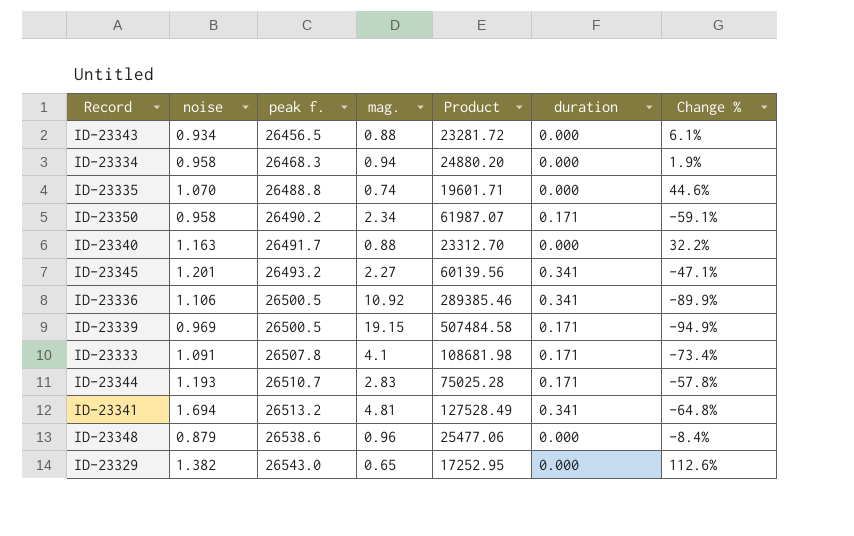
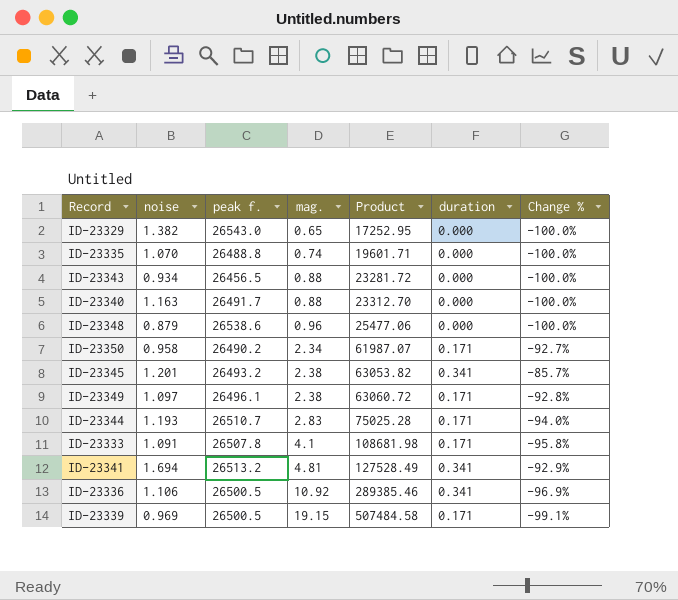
row order: peak f. ascending -> mag. ascending
column Change % | formula: ([noise] - [mag.]) / [mag.] -> ([duration] - [mag.]) / [mag.]
row ID-23334: 0.958 | 26468.3 | 0.94 | 24880.20 | 0.000 | 1.9% -> none
ID-23345 | mag.: 2.27 -> 2.38
ID-23345 | Product: 60139.56 -> 63053.82
row ID-23349: none -> 1.097 | 26496.1 | 2.38 | 63060.72 | 0.171 | -92.8%

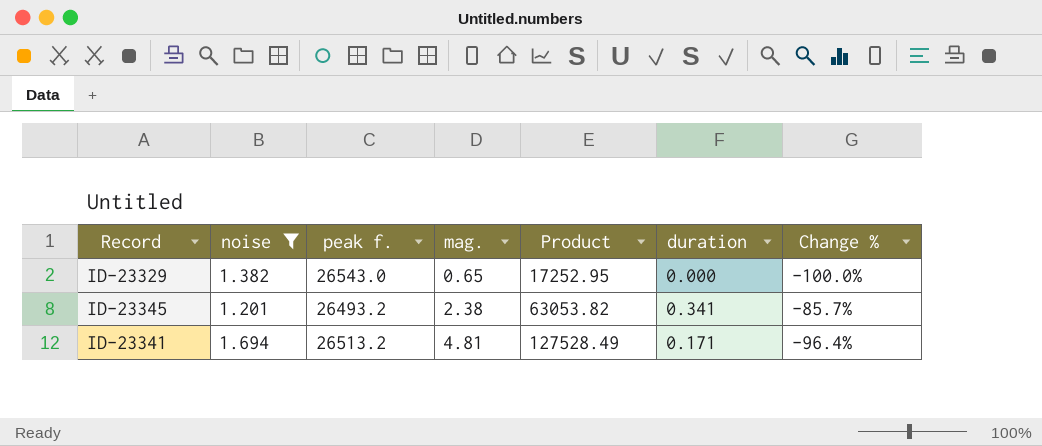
filter: none -> noise >= 1.201
ID-23341 | duration: 0.341 -> 0.171
ID-23341 | Change %: -92.9% -> -96.4%

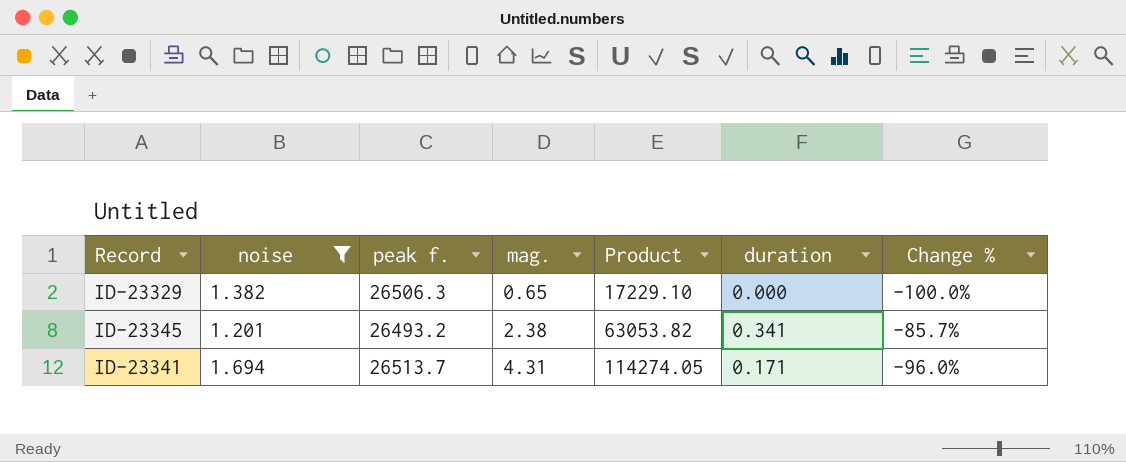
ID-23329 | peak f.: 26543.0 -> 26506.3
ID-23329 | Product: 17252.95 -> 17229.10
ID-23341 | peak f.: 26513.2 -> 26513.7
ID-23341 | mag.: 4.81 -> 4.31
ID-23341 | Product: 127528.49 -> 114274.05
ID-23341 | Change %: -96.4% -> -96.0%

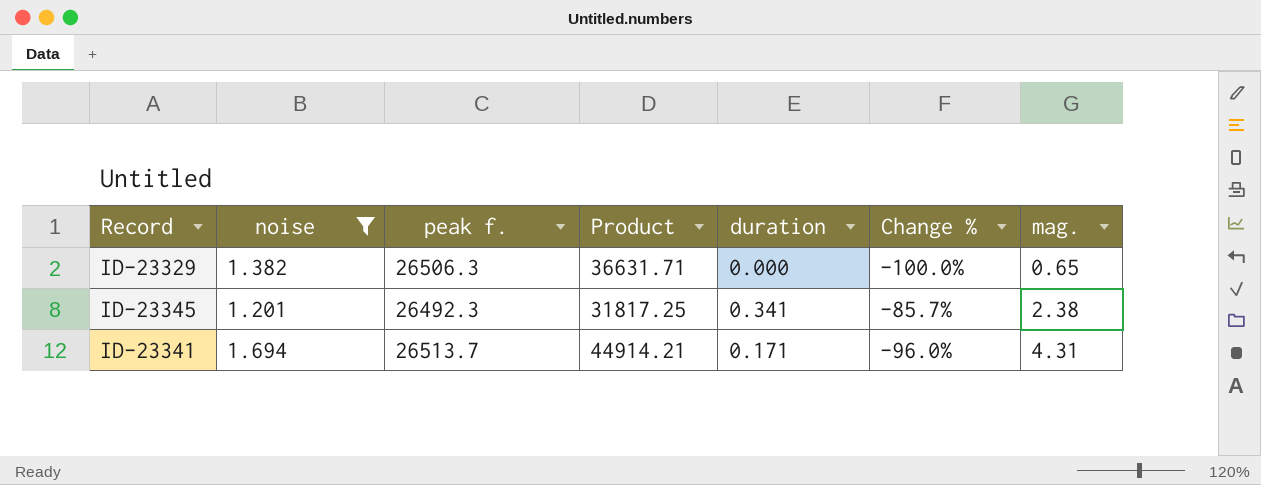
column Product | formula: [peak f.] * [mag.] -> [noise] * [peak f.]
column mag. | position: 4 -> 7
ID-23345 | peak f.: 26493.2 -> 26492.3

